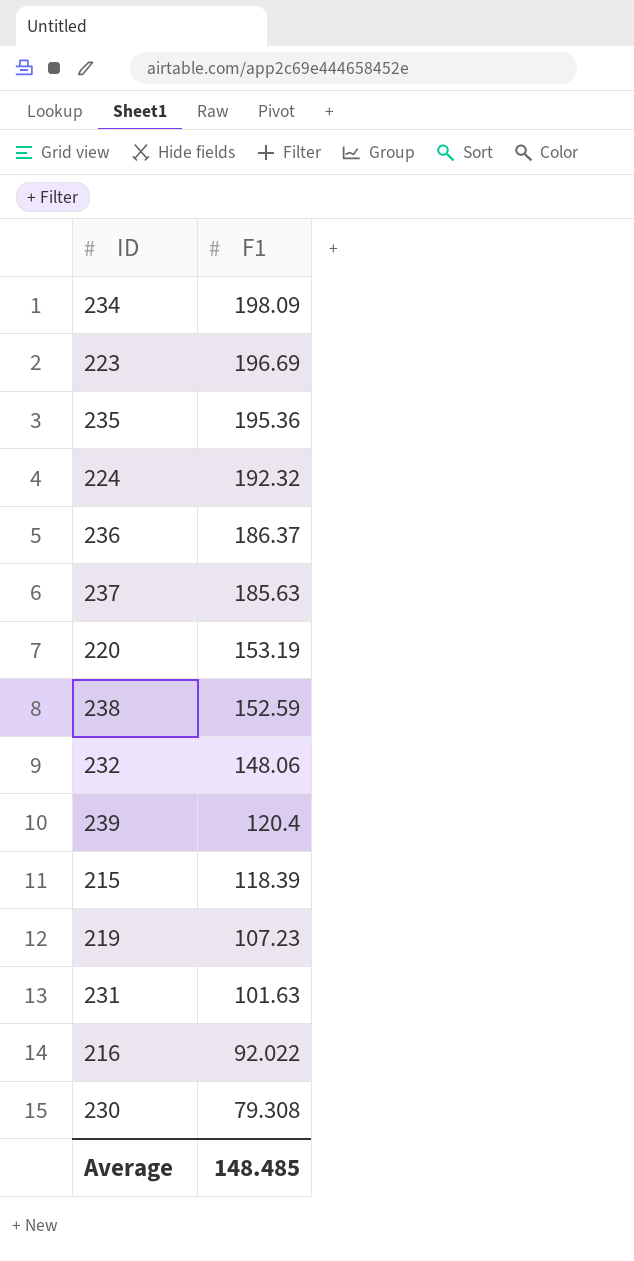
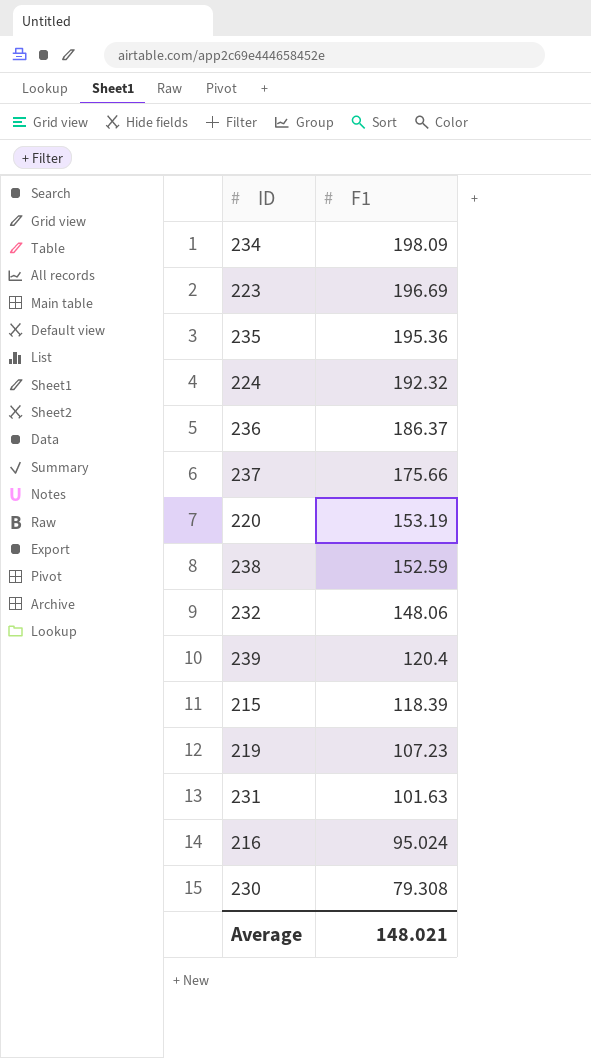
237 | F1: 185.63 -> 175.66
216 | F1: 92.022 -> 95.024
Average | F1: 148.485 -> 148.021

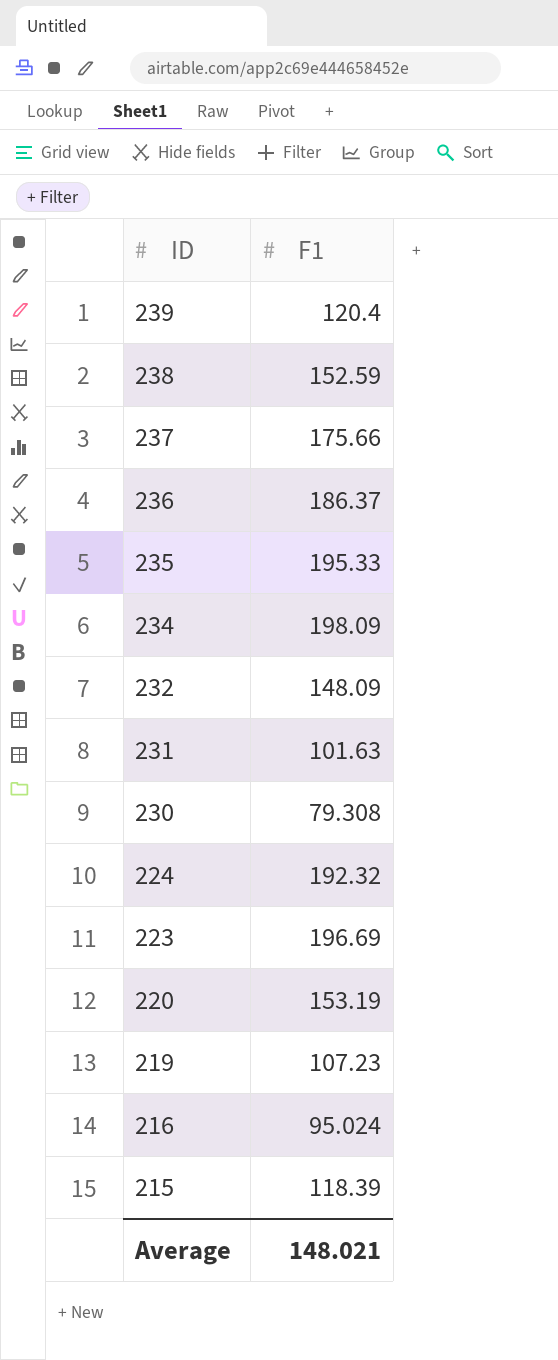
row order: F1 descending -> ID descending
235 | F1: 195.36 -> 195.33
232 | F1: 148.06 -> 148.09

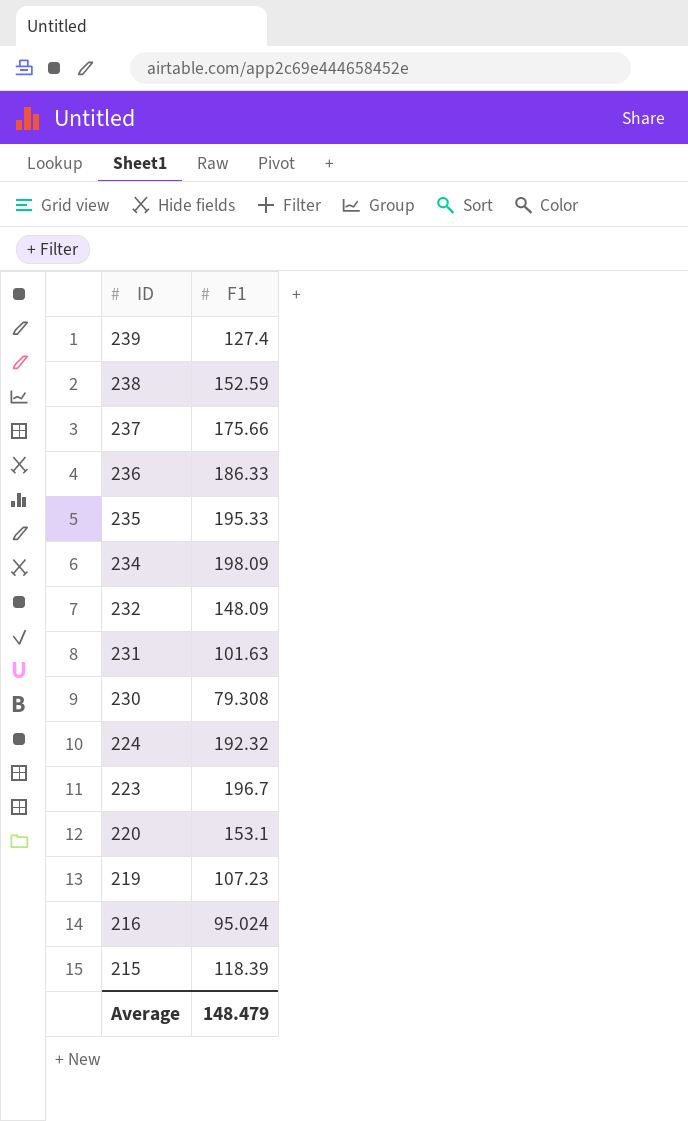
239 | F1: 120.4 -> 127.4
236 | F1: 186.37 -> 186.33
223 | F1: 196.69 -> 196.7
220 | F1: 153.19 -> 153.1
Average | F1: 148.021 -> 148.479

